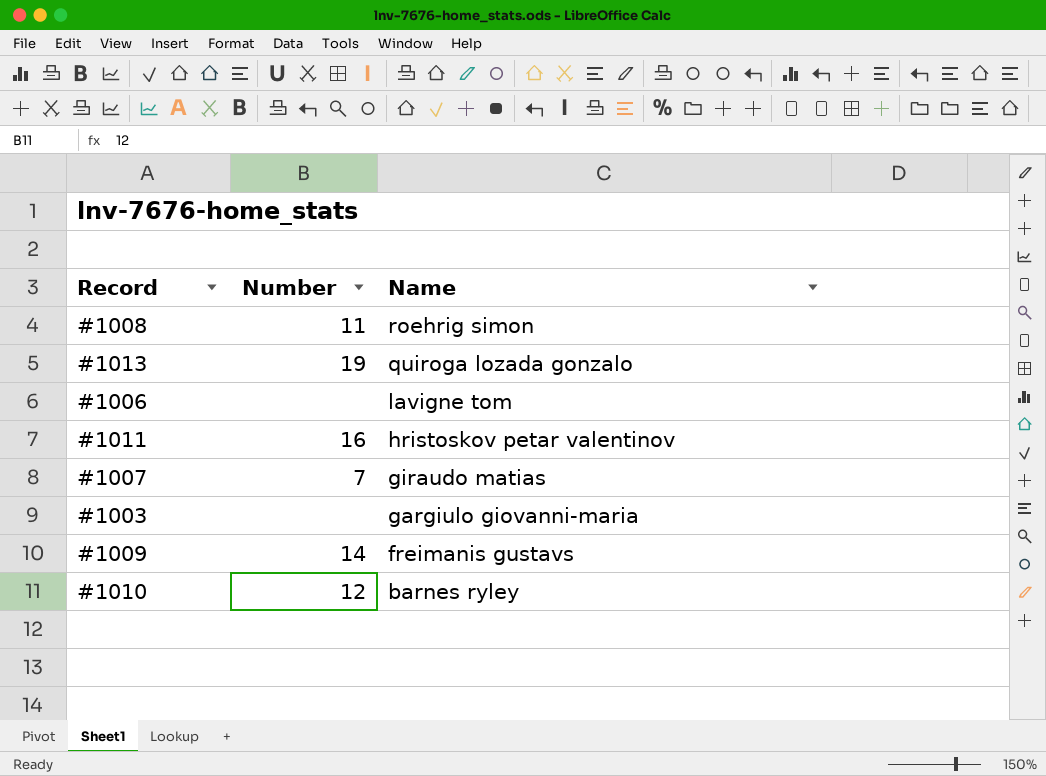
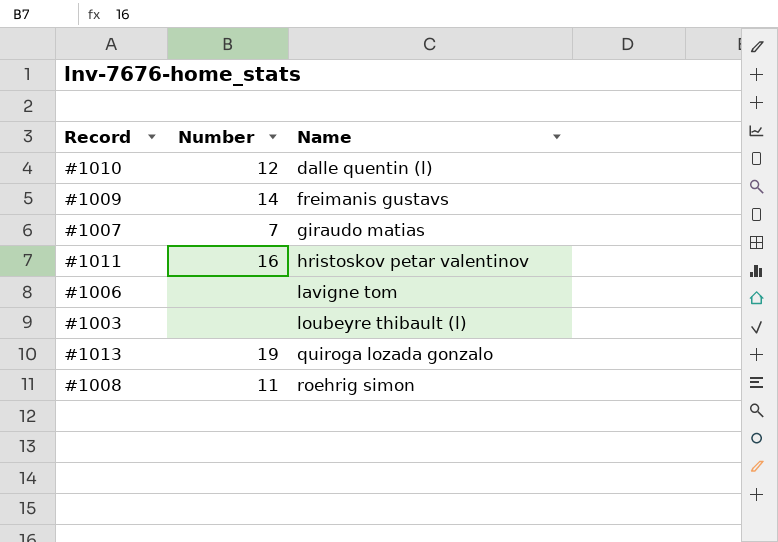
row order: Name descending -> Name ascending
#1010 | Name: barnes ryley -> dalle quentin (l)
#1003 | Name: gargiulo giovanni-maria -> loubeyre thibault (l)

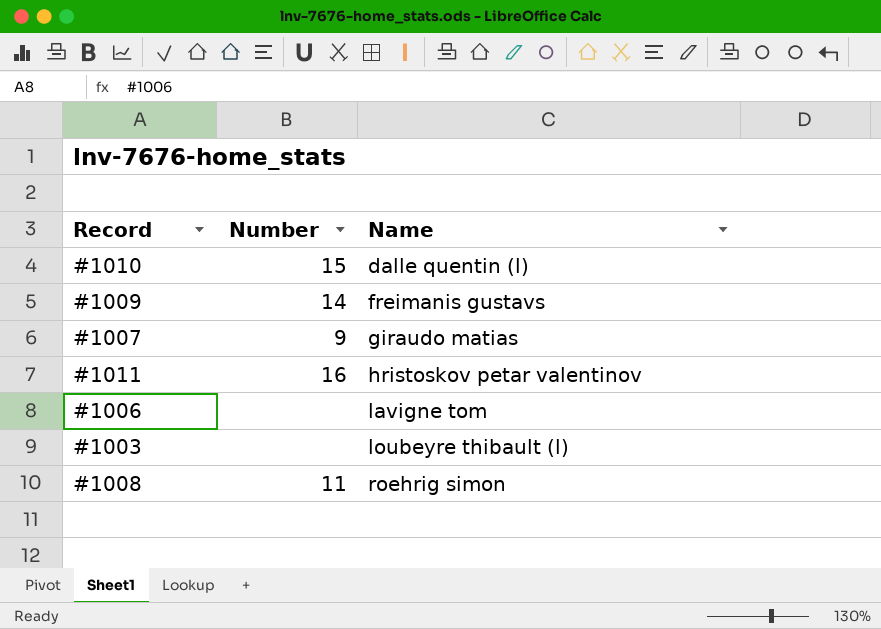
row #1013: 19 | quiroga lozada gonzalo -> none
#1010 | Number: 12 -> 15
#1007 | Number: 7 -> 9

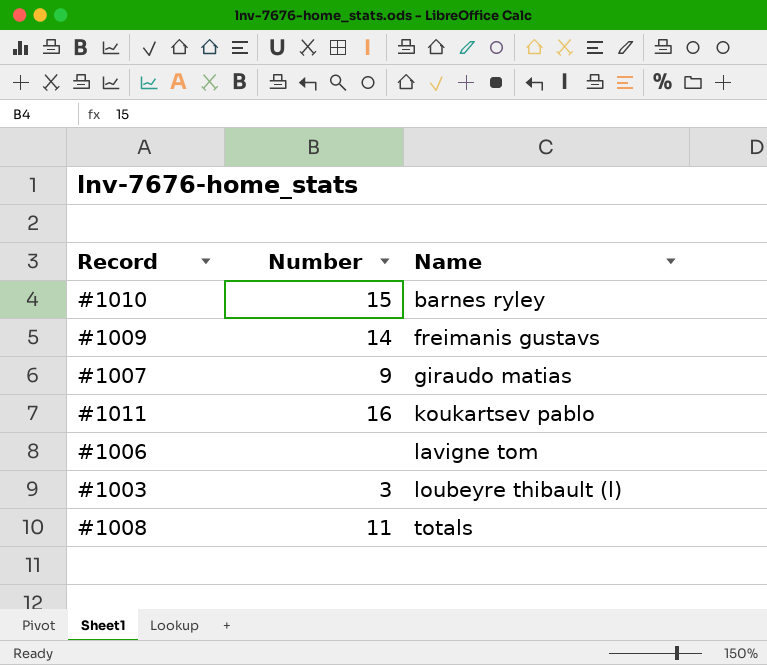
#1010 | Name: dalle quentin (l) -> barnes ryley
#1011 | Name: hristoskov petar valentinov -> koukartsev pablo
#1003 | Number: none -> 3
#1008 | Name: roehrig simon -> totals

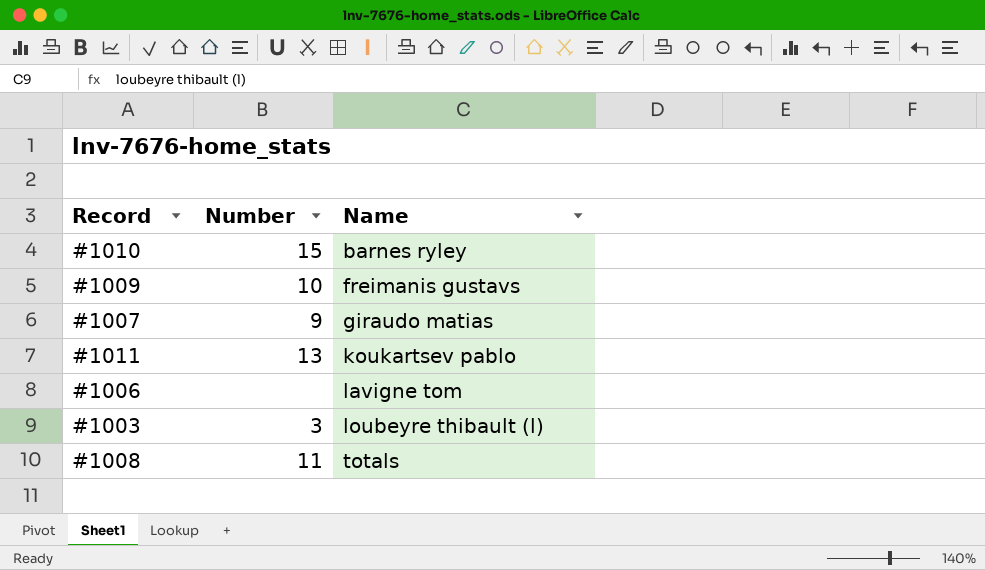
#1009 | Number: 14 -> 10
#1011 | Number: 16 -> 13

